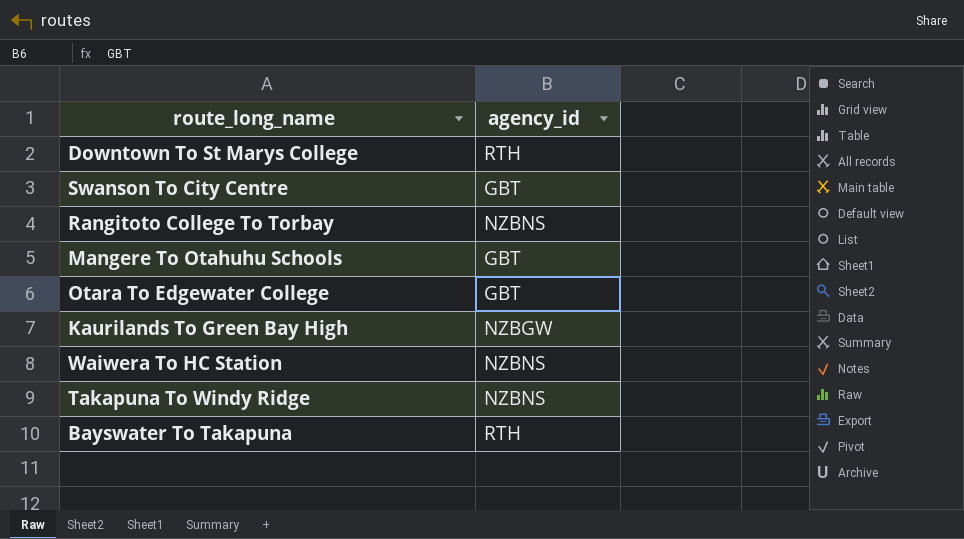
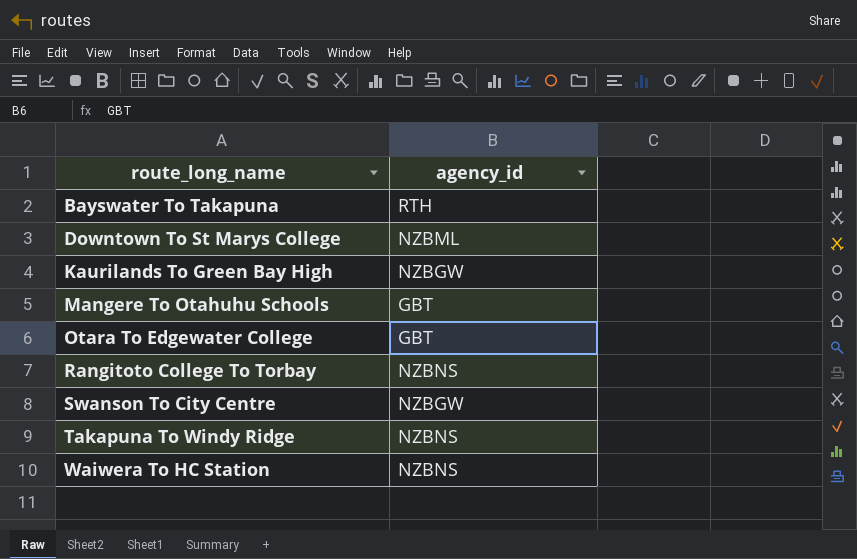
row order: none -> route_long_name ascending
Downtown To St Marys College | agency_id: RTH -> NZBML
Swanson To City Centre | agency_id: GBT -> NZBGW

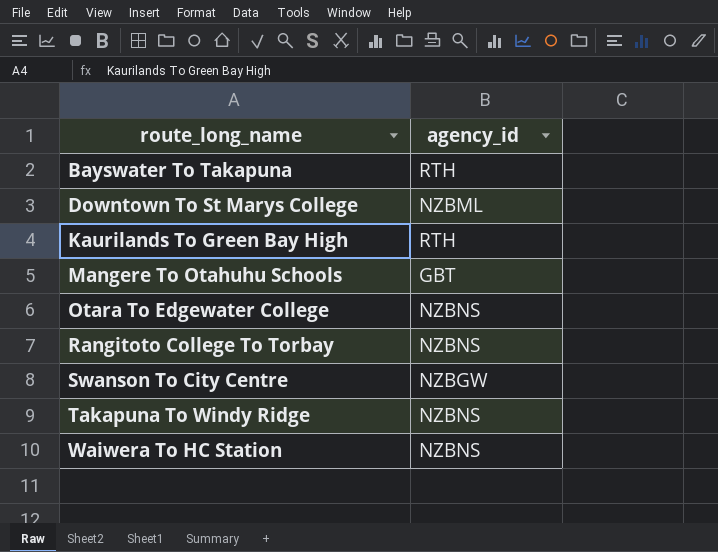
Kaurilands To Green Bay High | agency_id: NZBGW -> RTH
Otara To Edgewater College | agency_id: GBT -> NZBNS

